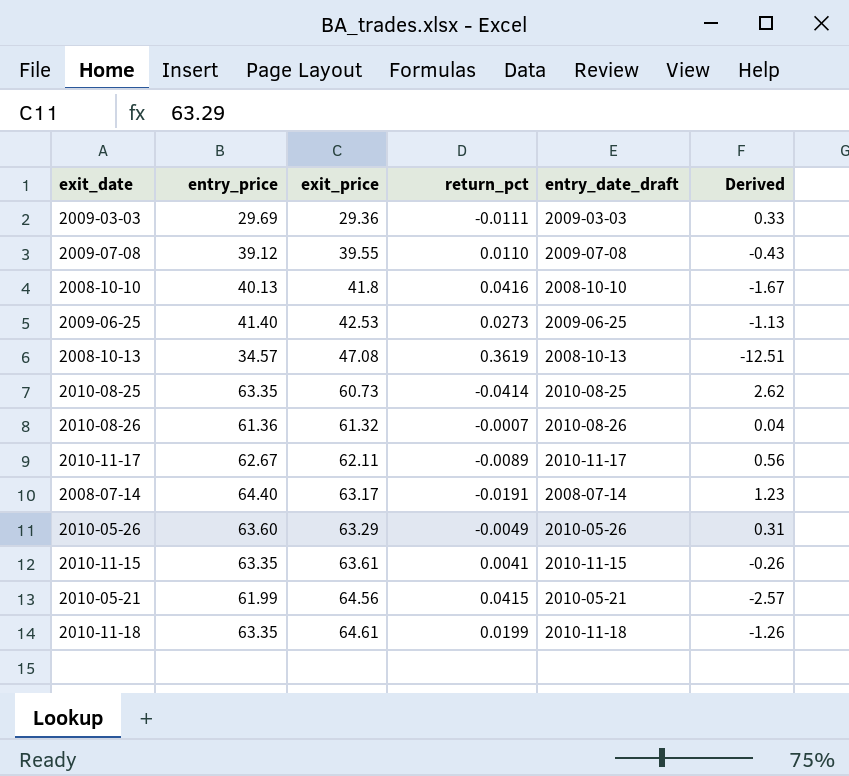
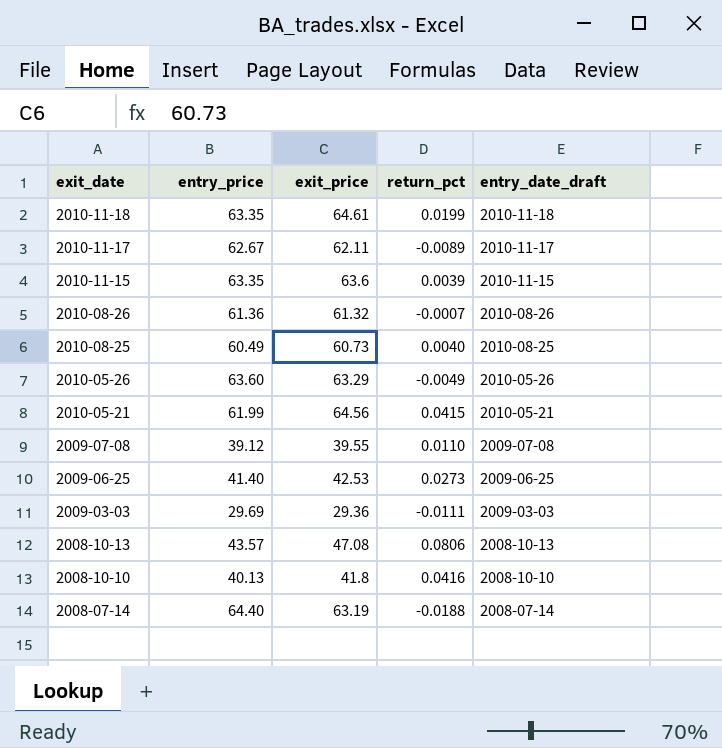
row order: exit_price ascending -> exit_date descending
column Derived | formula: [entry_price] - [exit_price] -> none
2010-11-15 | exit_price: 63.61 -> 63.6
2010-11-15 | return_pct: 0.0041 -> 0.0039
2010-08-25 | entry_price: 63.35 -> 60.49
2010-08-25 | return_pct: -0.0414 -> 0.0040
2008-10-13 | entry_price: 34.57 -> 43.57
2008-10-13 | return_pct: 0.3619 -> 0.0806
2008-07-14 | exit_price: 63.17 -> 63.19
2008-07-14 | return_pct: -0.0191 -> -0.0188

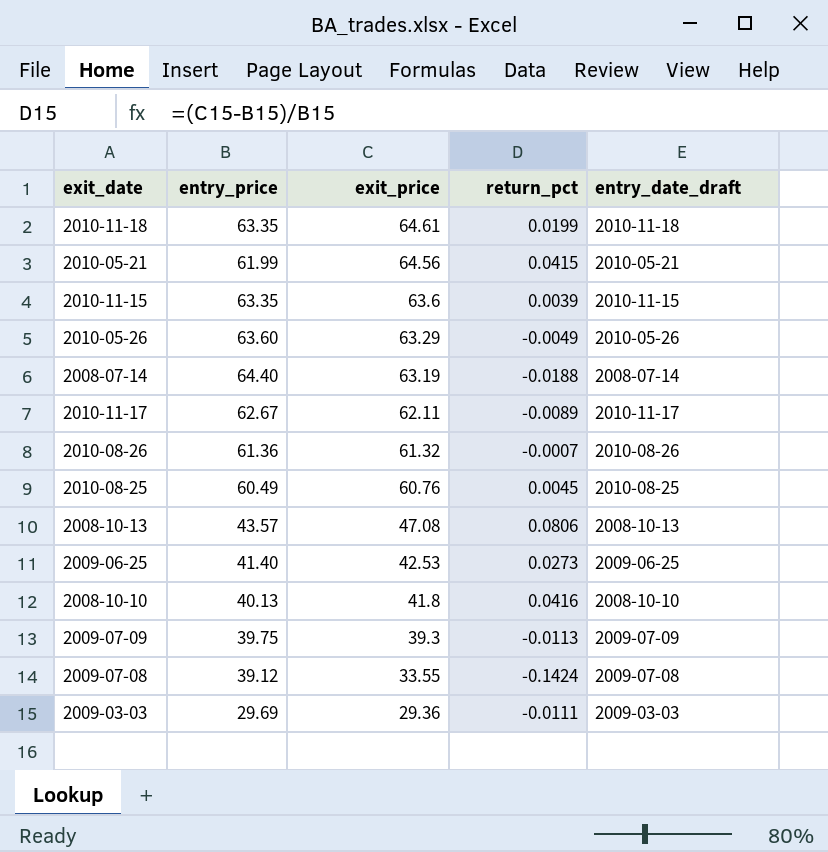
row order: exit_date descending -> exit_price descending
2010-08-25 | exit_price: 60.73 -> 60.76
2010-08-25 | return_pct: 0.0040 -> 0.0045
row 2009-07-09: none -> 39.75 | 39.3 | -0.0113 | 2009-07-09
2009-07-08 | exit_price: 39.55 -> 33.55
2009-07-08 | return_pct: 0.0110 -> -0.1424

